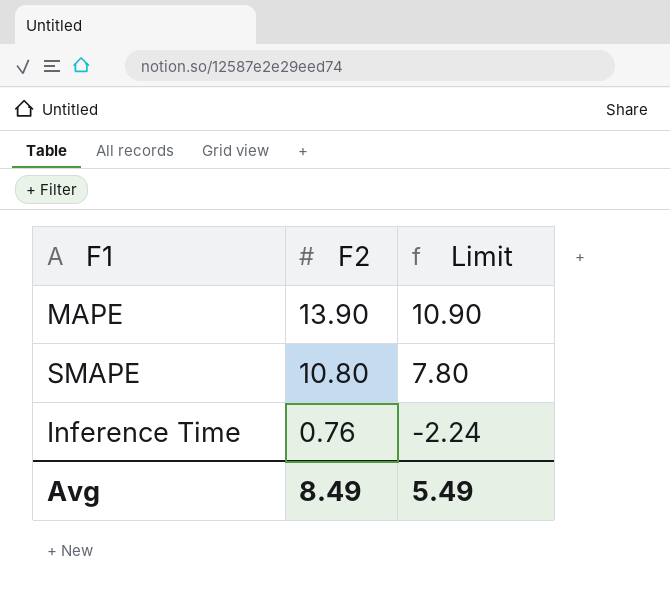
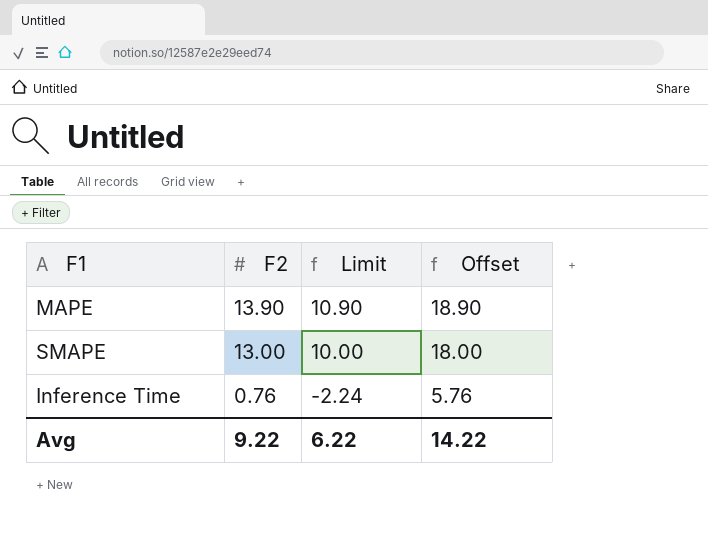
column Offset | formula: none -> [F2] + 5
SMAPE | F2: 10.80 -> 13.00
SMAPE | Limit: 7.80 -> 10.00
Avg | F2: 8.49 -> 9.22
Avg | Limit: 5.49 -> 6.22

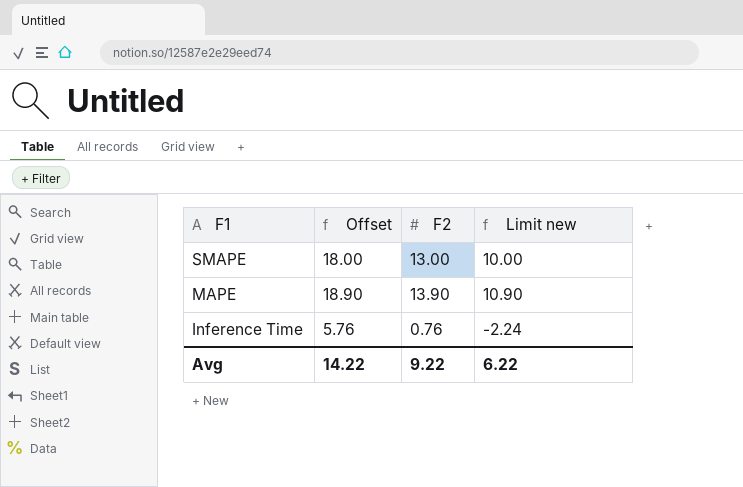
row order: F2 descending -> F1 descending
column Offset | position: 4 -> 2
column name: Limit -> Limit new

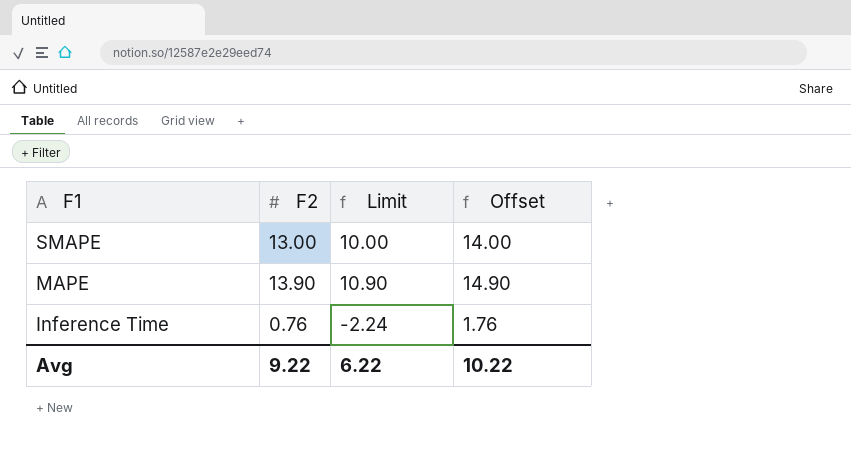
column name: Limit new -> Limit
column Offset | formula: [F2] + 5 -> [F2] + 1
column Offset | position: 2 -> 4
Avg | Offset: 14.22 -> 10.22

